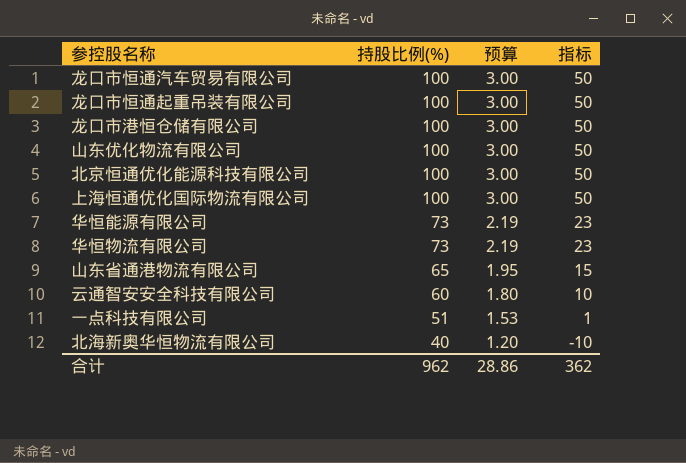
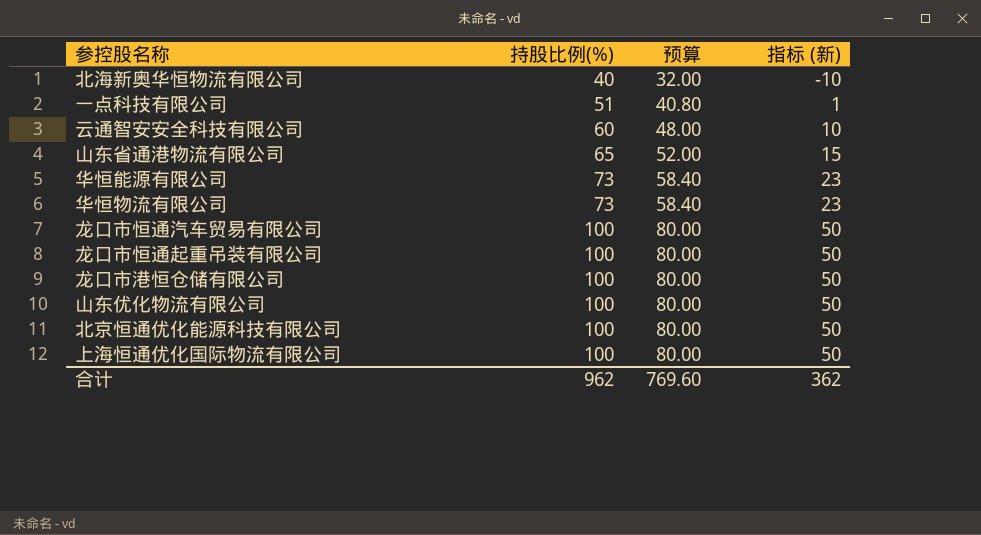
row order: 持股比例(%) descending -> 持股比例(%) ascending
column 预算 | formula: [持股比例(%)] * 0.03 -> [持股比例(%)] * 0.8
column name: 指标 -> 指标 (新)
合计 | 预算: 28.86 -> 769.60

